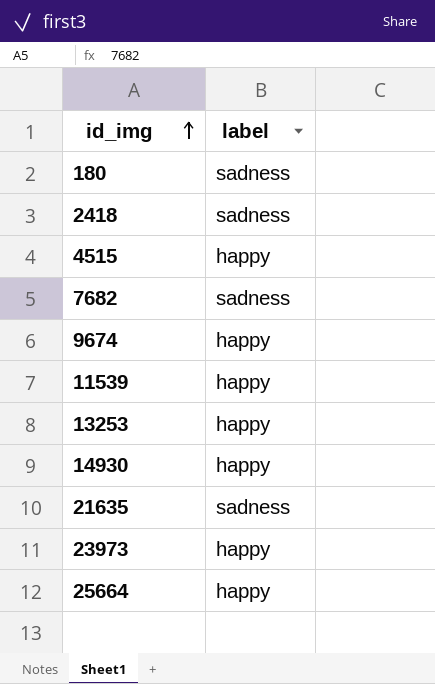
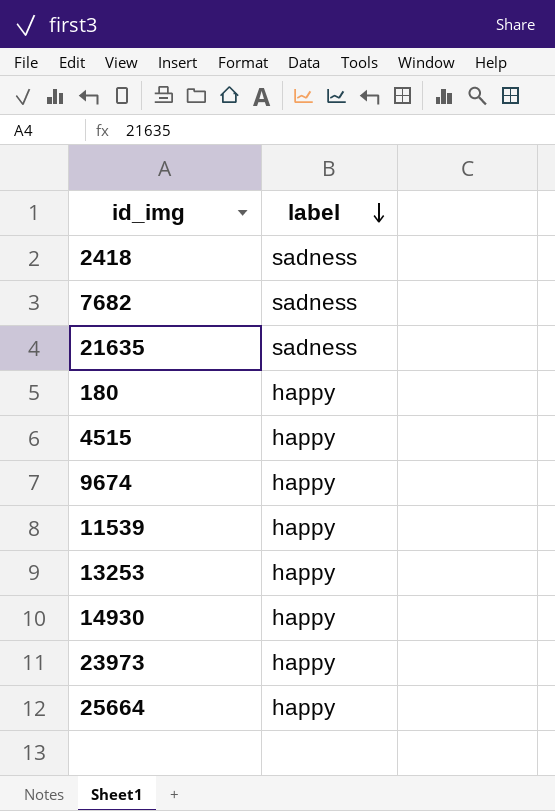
row order: id_img ascending -> label descending
180 | label: sadness -> happy

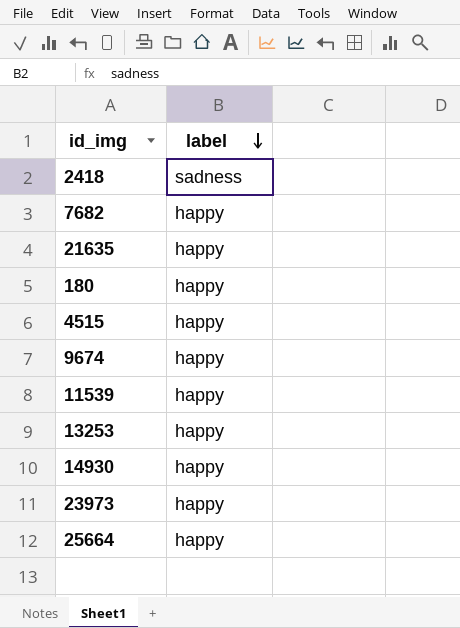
7682 | label: sadness -> happy
21635 | label: sadness -> happy

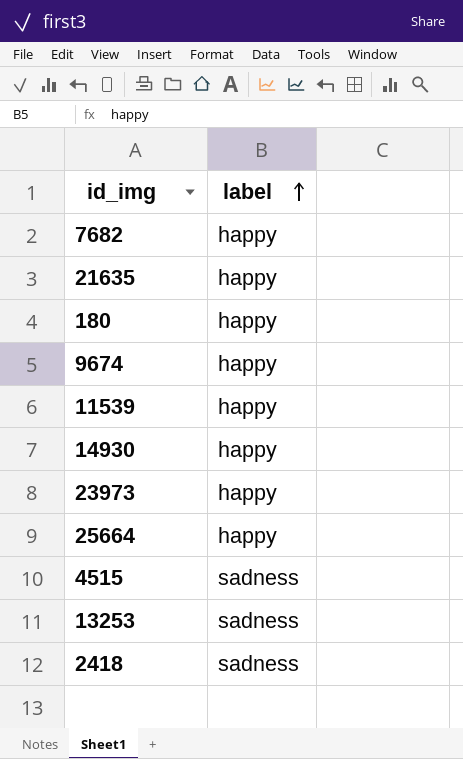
row order: label descending -> label ascending
4515 | label: happy -> sadness
13253 | label: happy -> sadness

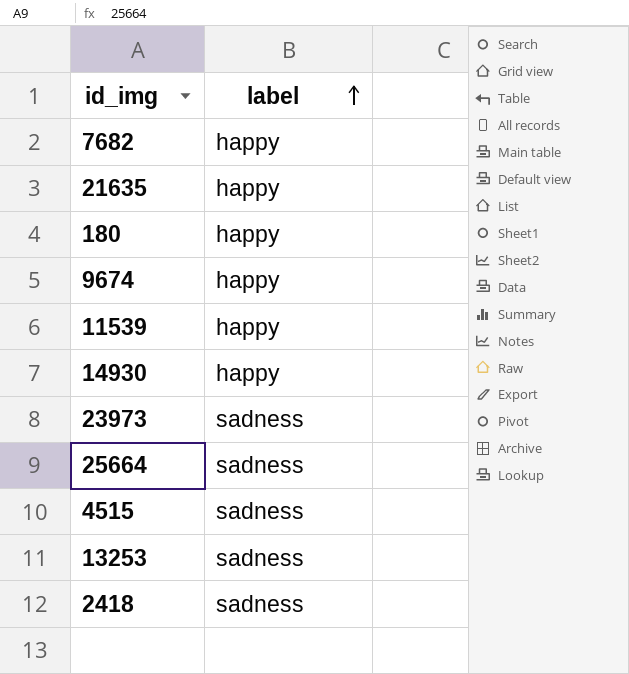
23973 | label: happy -> sadness
25664 | label: happy -> sadness

